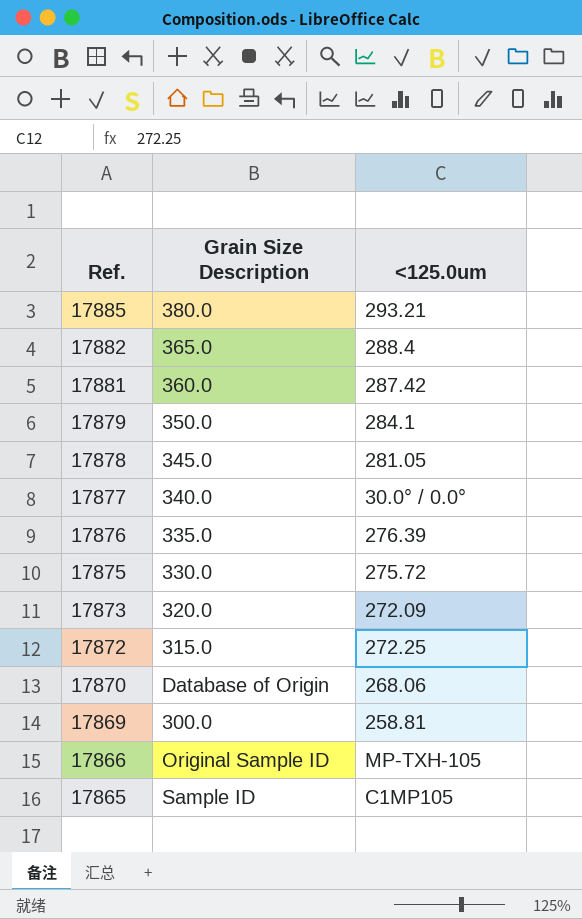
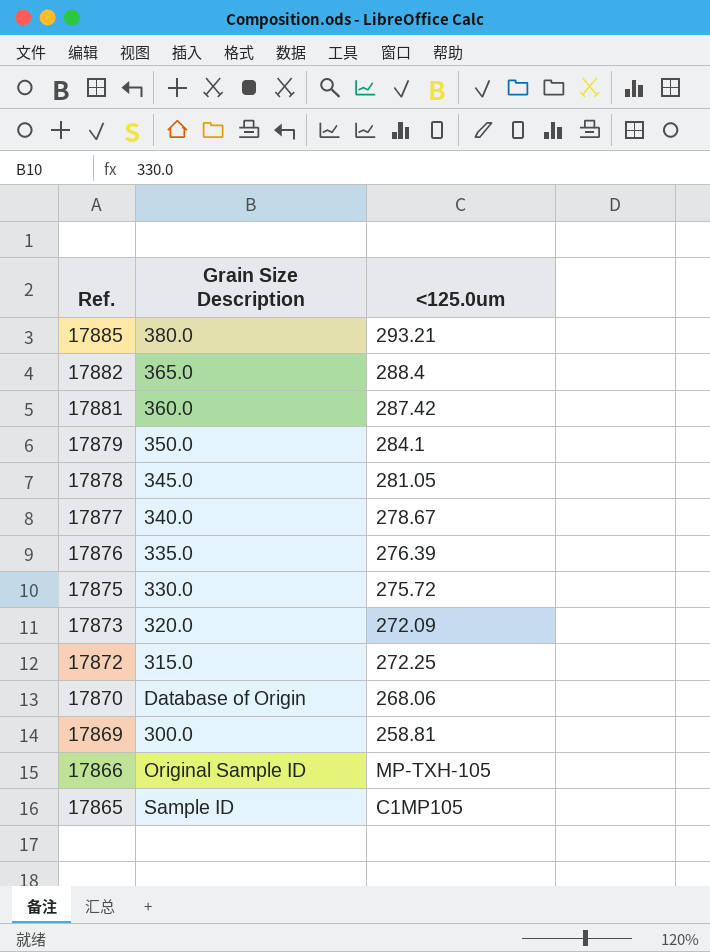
17877 | <125.0um: 30.0° / 0.0° -> 278.67

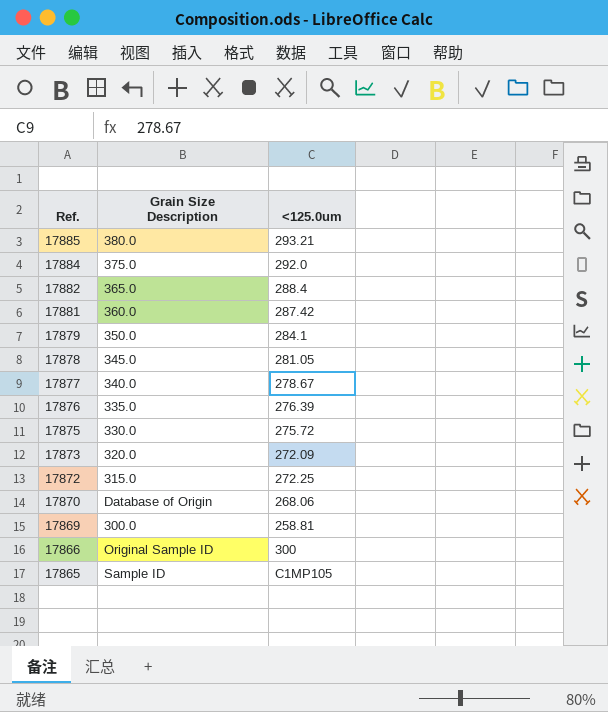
row 17884: none -> 375.0 | 292.0
17866 | <125.0um: MP-TXH-105 -> 300

